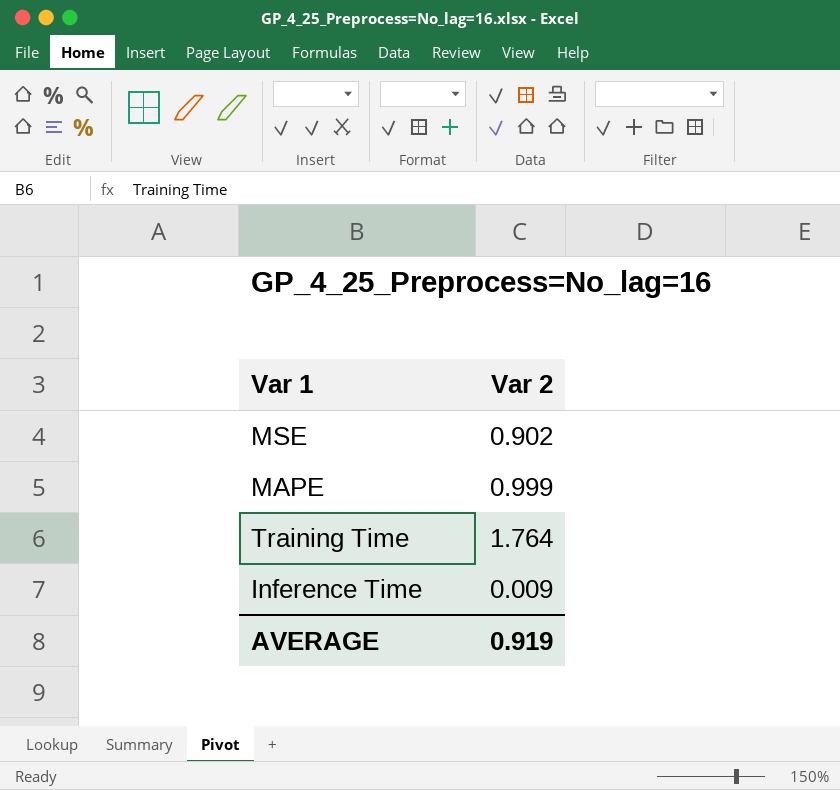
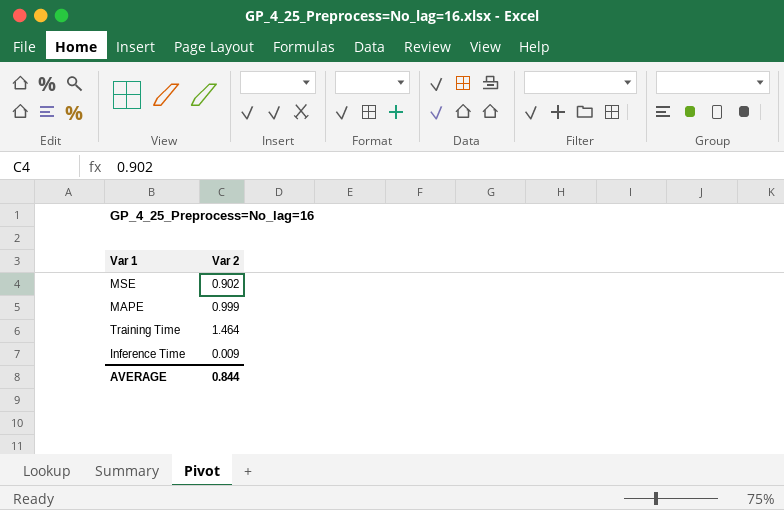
Training Time | Var 2: 1.764 -> 1.464
AVERAGE | Var 2: 0.919 -> 0.844

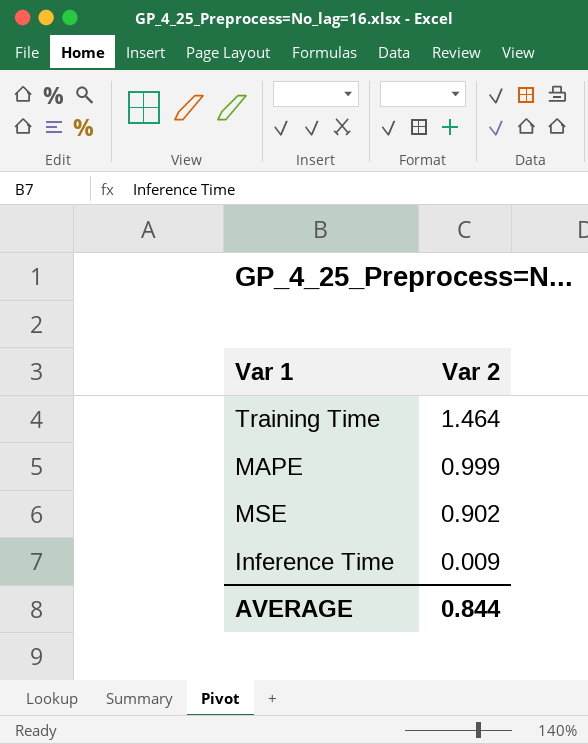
row order: none -> Var 2 descending

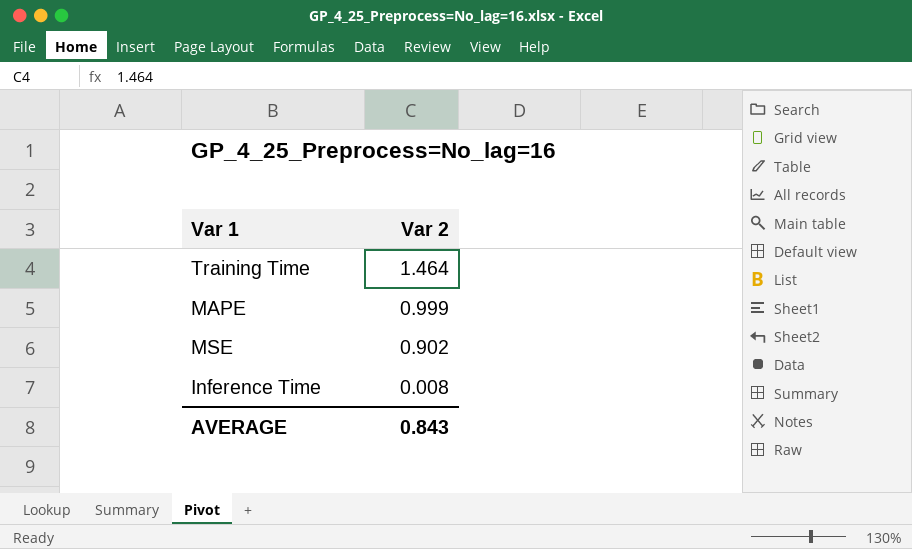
Inference Time | Var 2: 0.009 -> 0.008
AVERAGE | Var 2: 0.844 -> 0.843

